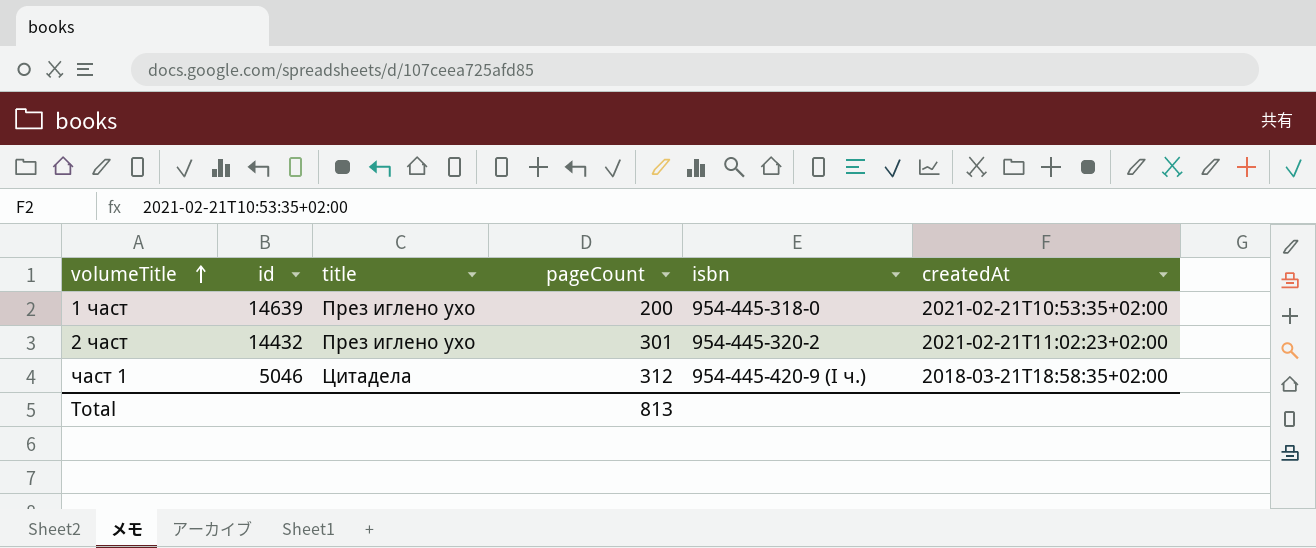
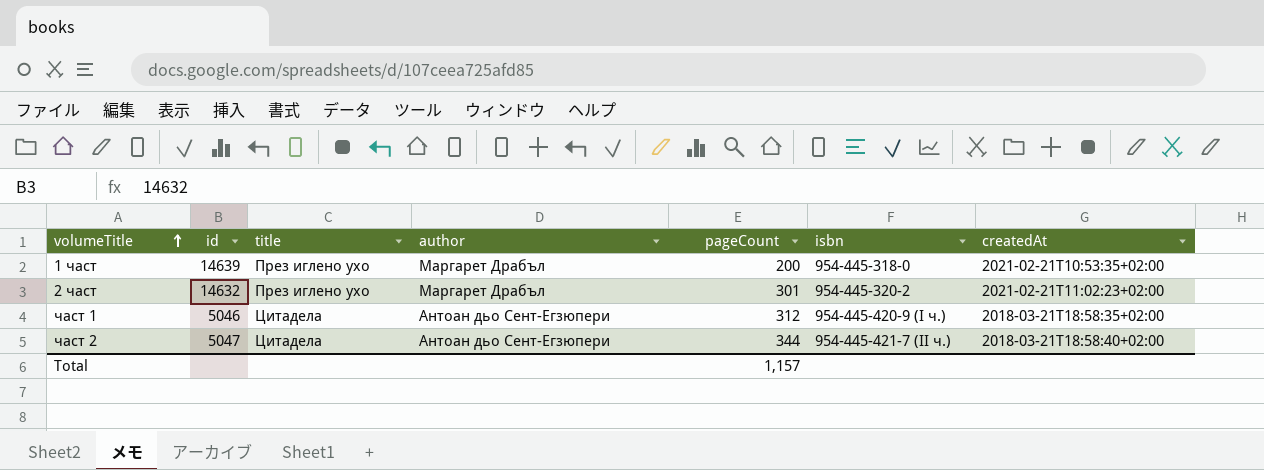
column author | position: none -> 4
2 част | id: 14432 -> 14632
row част 2: none -> 5047 | Цитадела | Антоан дьо Сент-Егзюпери | 344 | 954-445-421-7 (II ч.) | 2018-03-21T18:58:40+02:00
Total | pageCount: 813 -> 1,157

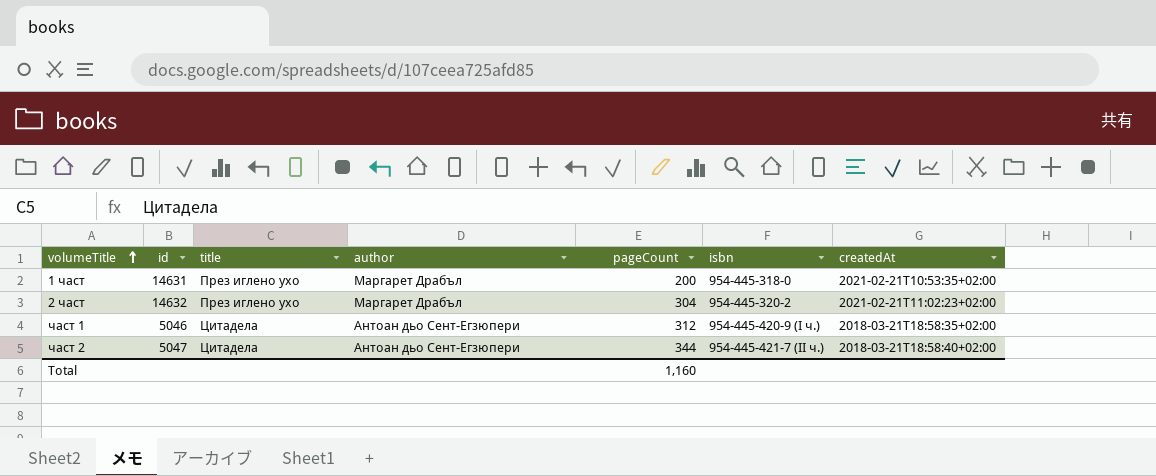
1 част | id: 14639 -> 14631
2 част | pageCount: 301 -> 304
Total | pageCount: 1,157 -> 1,160

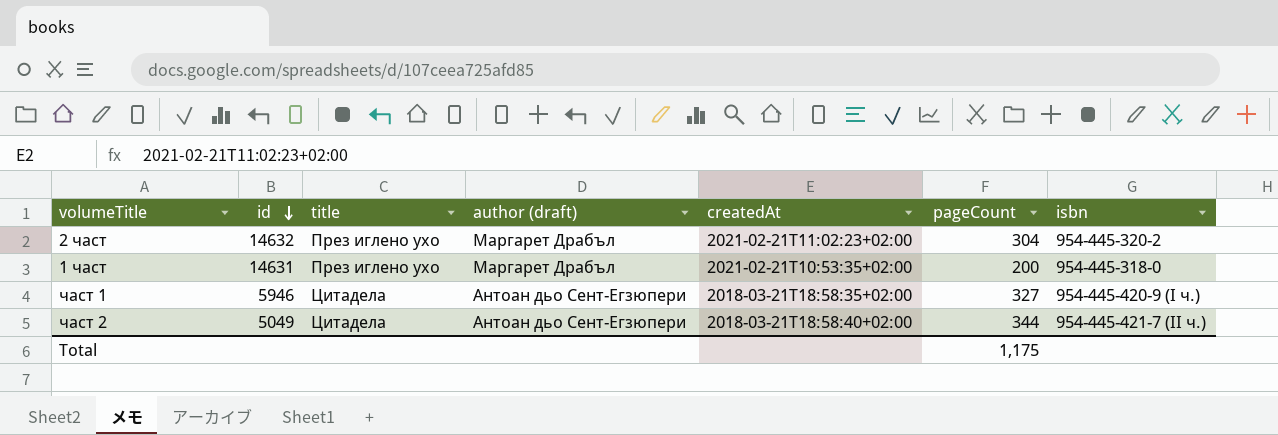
row order: volumeTitle ascending -> id descending
column name: author -> author (draft)
column createdAt | position: 7 -> 5
част 1 | id: 5046 -> 5946
част 1 | pageCount: 312 -> 327
част 2 | id: 5047 -> 5049
Total | pageCount: 1,160 -> 1,175

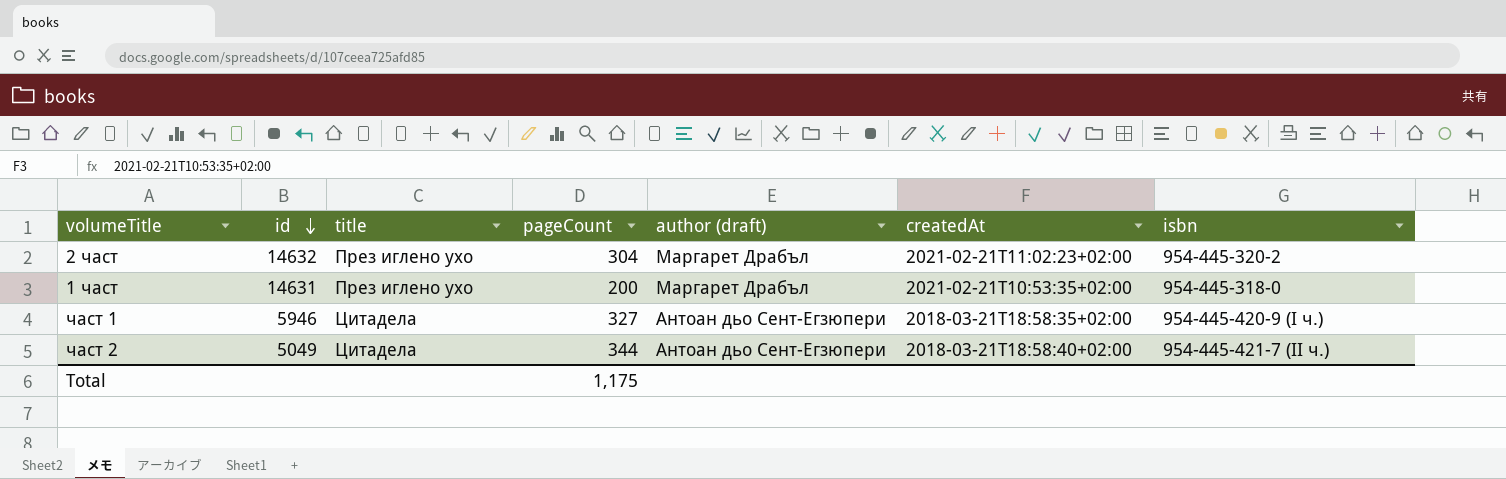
column pageCount | position: 6 -> 4

